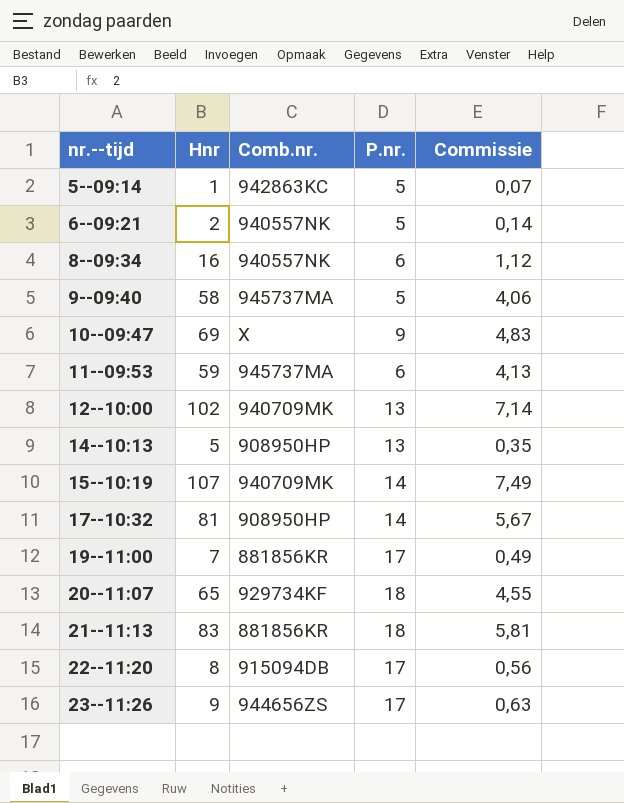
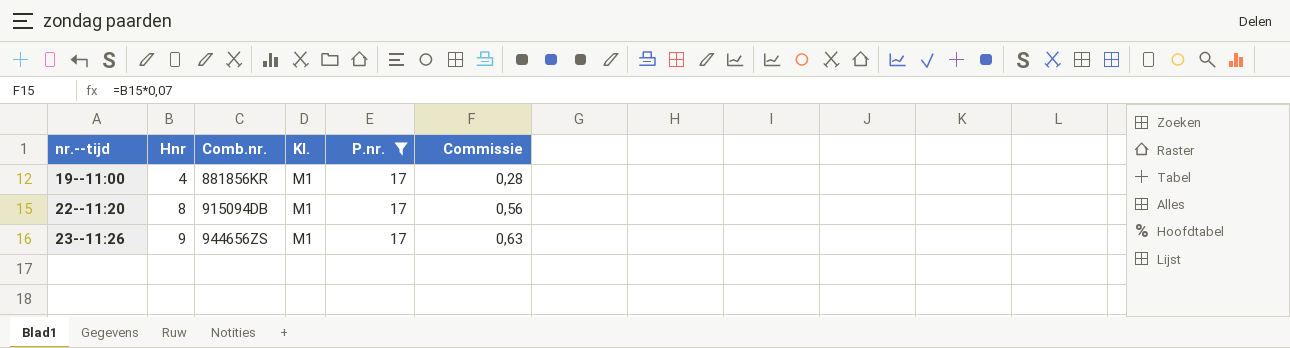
filter: none -> P.nr. = 17
column Kl. | position: none -> 4
19--11:00 | Hnr: 7 -> 4
19--11:00 | Commissie: 0,49 -> 0,28

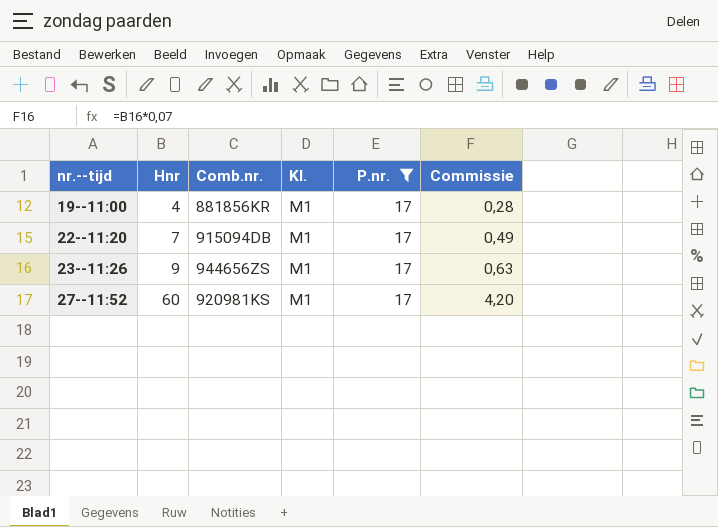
22--11:20 | Hnr: 8 -> 7
22--11:20 | Commissie: 0,56 -> 0,49
row 27--11:52: none -> 60 | 920981KS | M1 | 17 | 4,20

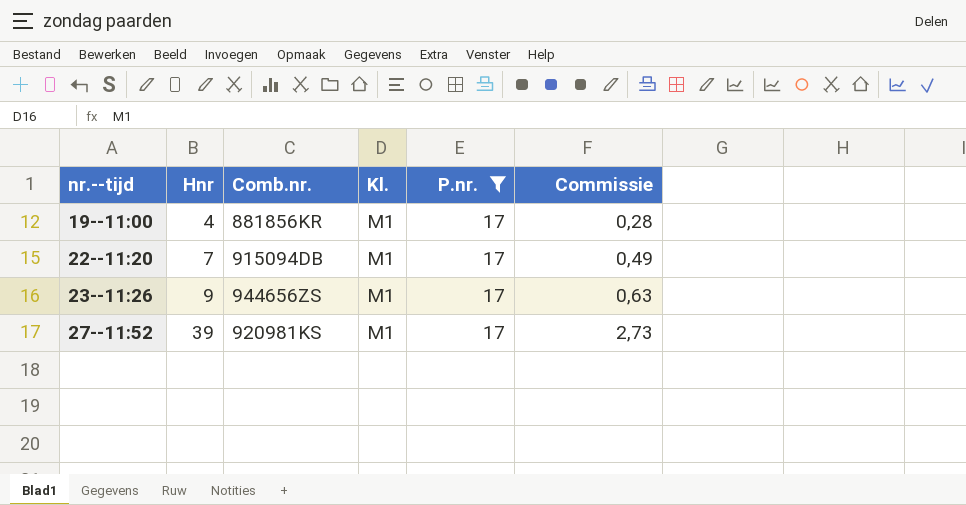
27--11:52 | Hnr: 60 -> 39
27--11:52 | Commissie: 4,20 -> 2,73

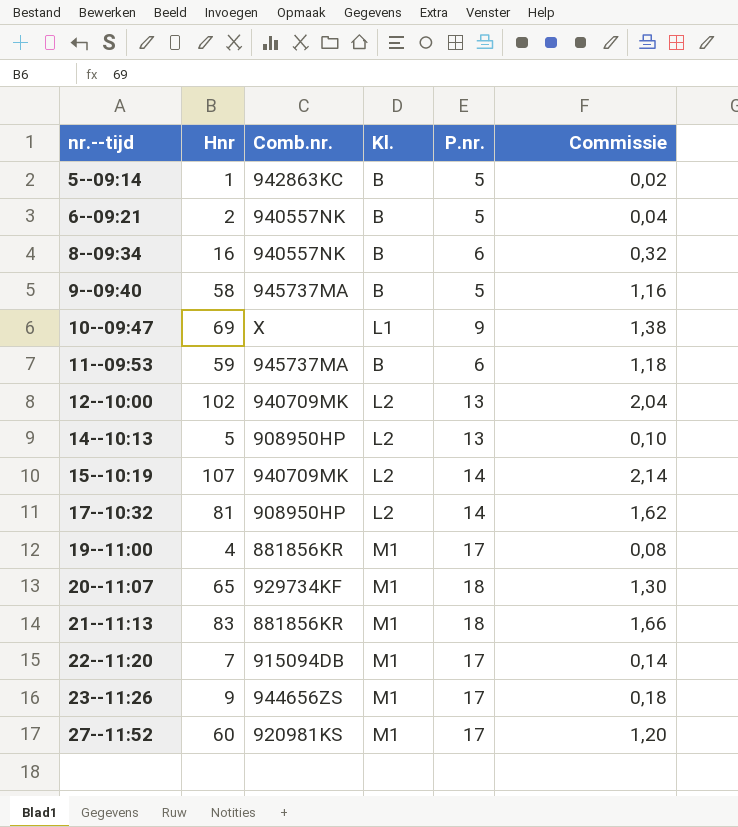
filter: P.nr. = 17 -> none
column Commissie | formula: [Hnr] * 0,07 -> [Hnr] * 0,02
27--11:52 | Hnr: 39 -> 60

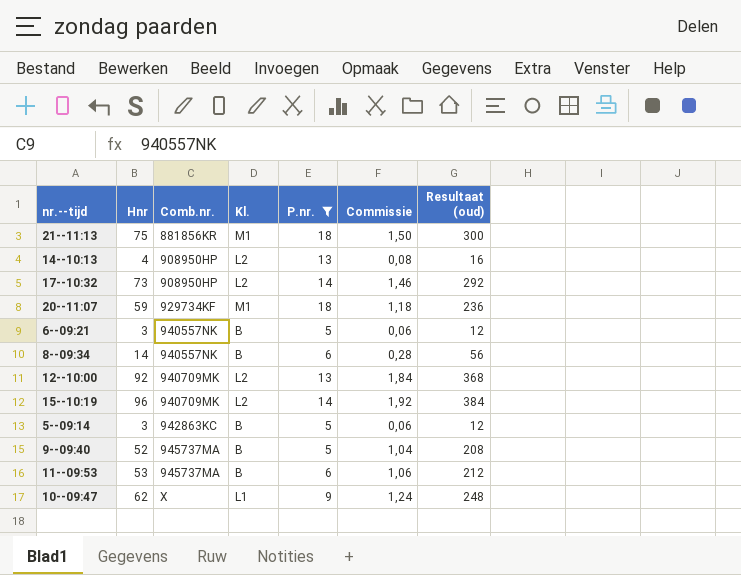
filter: none -> P.nr. != 17
row order: nr.--tijd ascending -> Comb.nr. ascending
column Resultaat (oud) | formula: none -> [Hnr] * 4
21--11:13 | Hnr: 83 -> 75
21--11:13 | Commissie: 1,66 -> 1,50
14--10:13 | Hnr: 5 -> 4
14--10:13 | Commissie: 0,10 -> 0,08
17--10:32 | Hnr: 81 -> 73
17--10:32 | Commissie: 1,62 -> 1,46
20--11:07 | Hnr: 65 -> 59
20--11:07 | Commissie: 1,30 -> 1,18
6--09:21 | Hnr: 2 -> 3
6--09:21 | Commissie: 0,04 -> 0,06
8--09:34 | Hnr: 16 -> 14
8--09:34 | Commissie: 0,32 -> 0,28
12--10:00 | Hnr: 102 -> 92
12--10:00 | Commissie: 2,04 -> 1,84
15--10:19 | Hnr: 107 -> 96
15--10:19 | Commissie: 2,14 -> 1,92
5--09:14 | Hnr: 1 -> 3
5--09:14 | Commissie: 0,02 -> 0,06
9--09:40 | Hnr: 58 -> 52
9--09:40 | Commissie: 1,16 -> 1,04
11--09:53 | Hnr: 59 -> 53
11--09:53 | Commissie: 1,18 -> 1,06
10--09:47 | Hnr: 69 -> 62
10--09:47 | Commissie: 1,38 -> 1,24

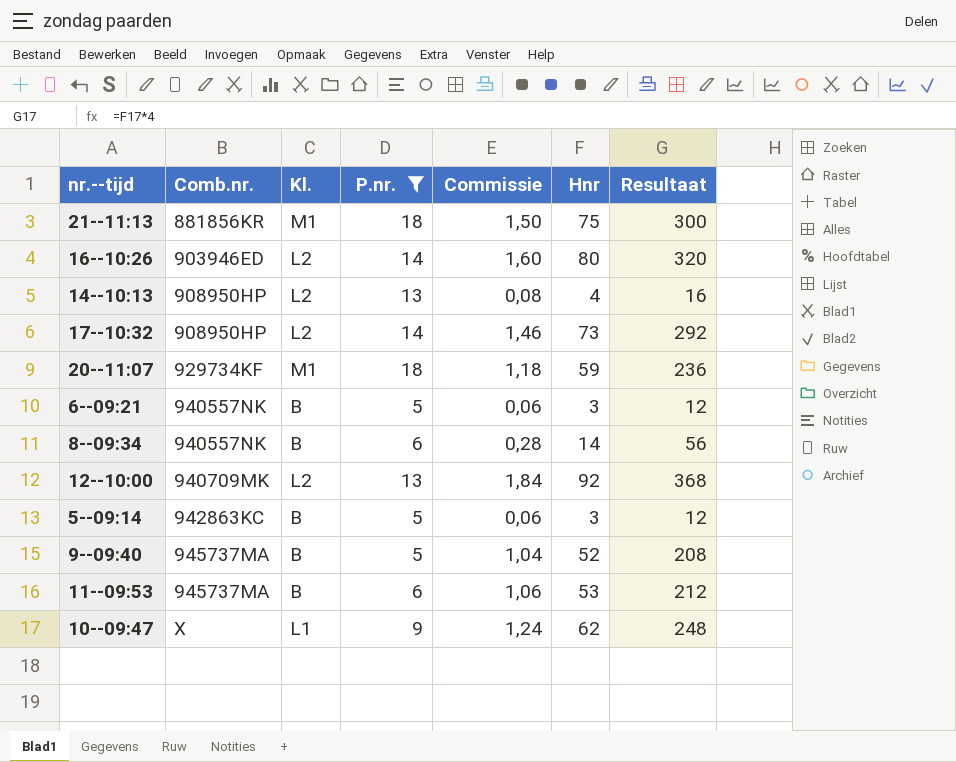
column Hnr | position: 2 -> 6
column name: Resultaat (oud) -> Resultaat
row 15--10:19: 96 | 940709MK | L2 | 14 | 1,92 | 384 -> none
row 16--10:26: none -> 903946ED | L2 | 14 | 1,60 | 80 | 320

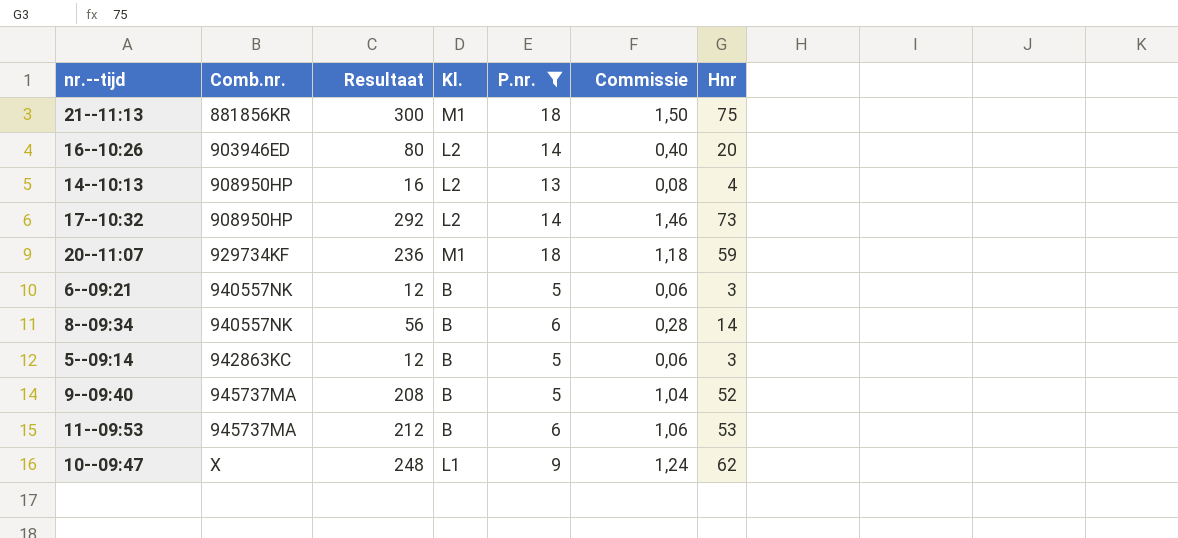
column Resultaat | position: 7 -> 3
row 12--10:00: 940709MK | L2 | 13 | 1,84 | 92 | 368 -> none
16--10:26 | Resultaat: 320 -> 80
16--10:26 | Commissie: 1,60 -> 0,40
16--10:26 | Hnr: 80 -> 20

